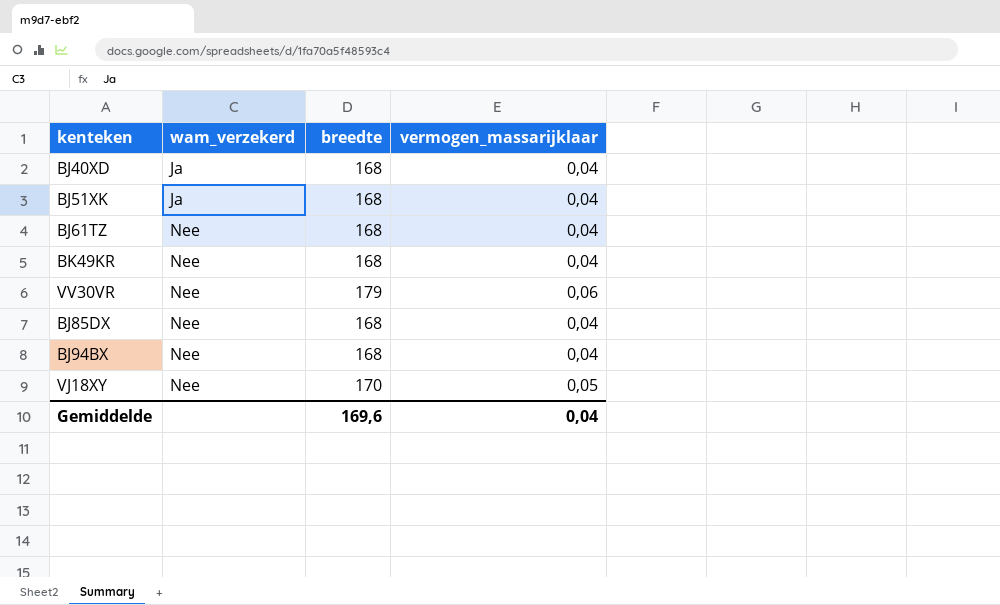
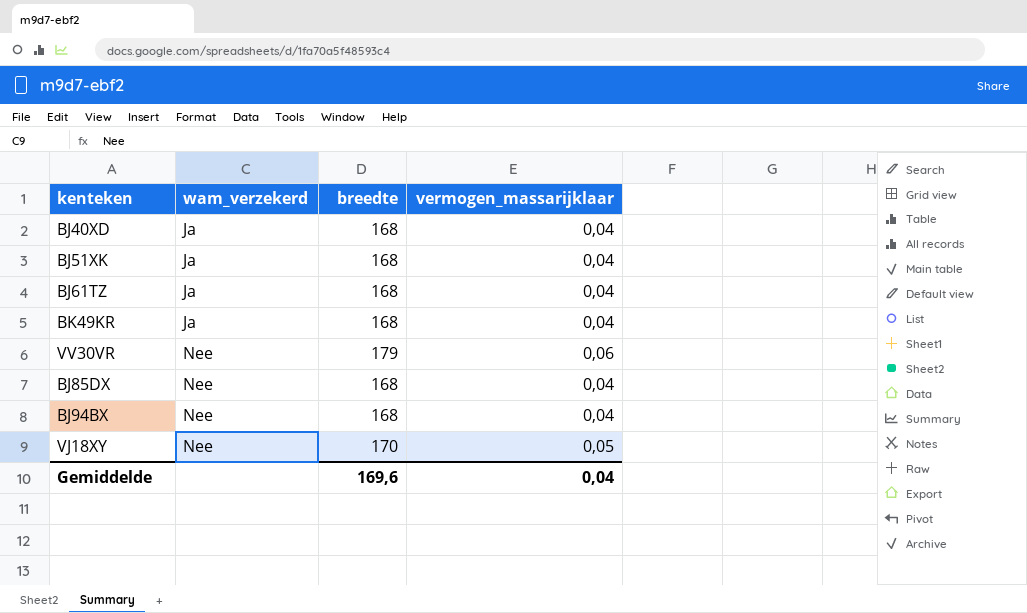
BJ61TZ | wam_verzekerd: Nee -> Ja
BK49KR | wam_verzekerd: Nee -> Ja

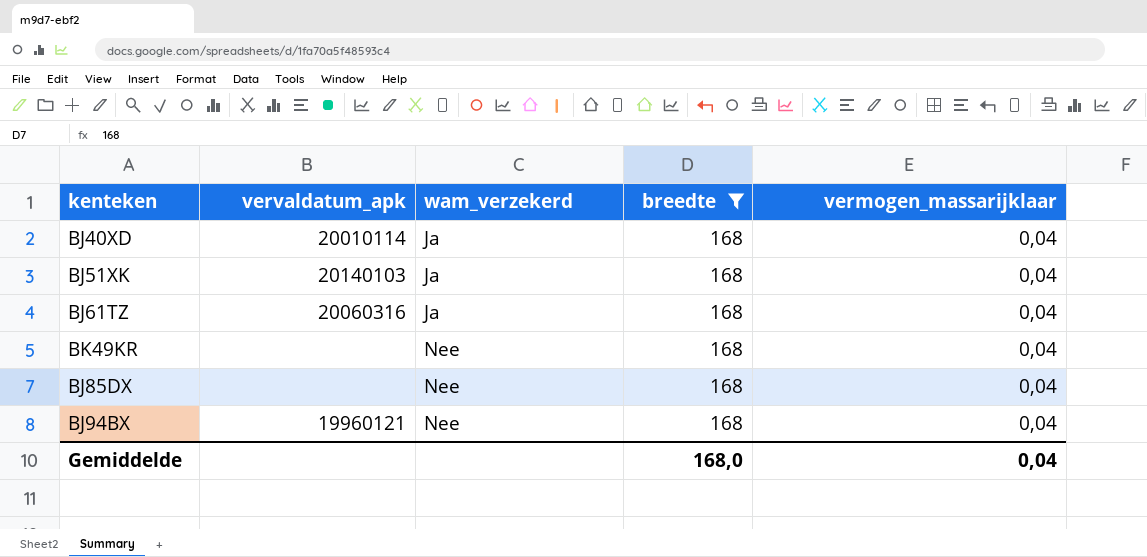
filter: none -> breedte = 168
column vervaldatum_apk | position: none -> 2
BK49KR | wam_verzekerd: Ja -> Nee
Gemiddelde | breedte: 169,6 -> 168,0

